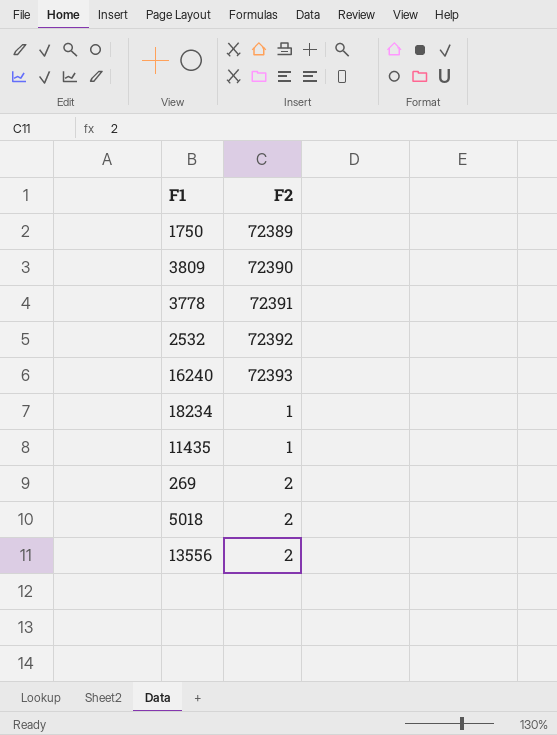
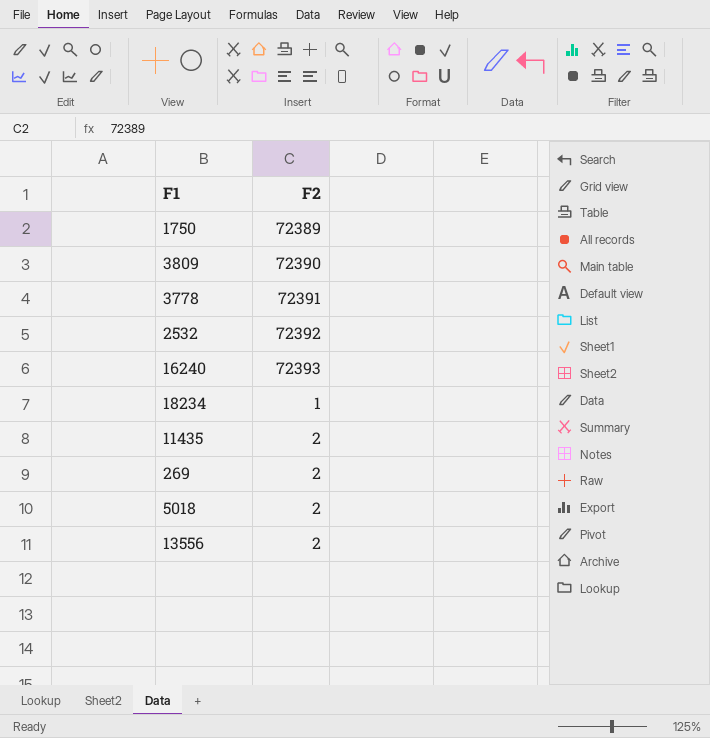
11435 | F2: 1 -> 2

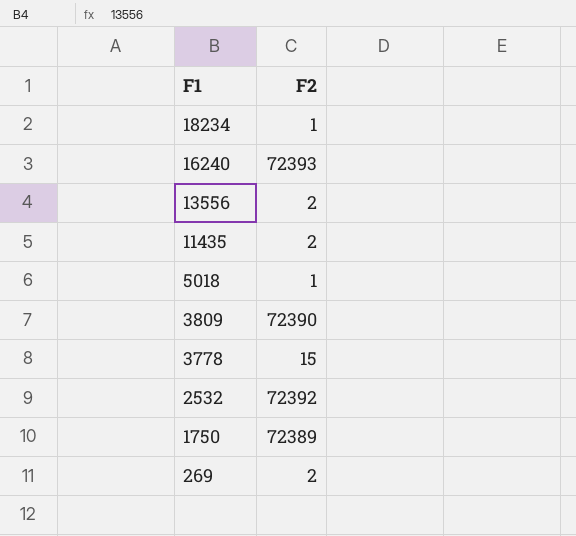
row order: none -> F1 descending
5018 | F2: 2 -> 1
3778 | F2: 72391 -> 15

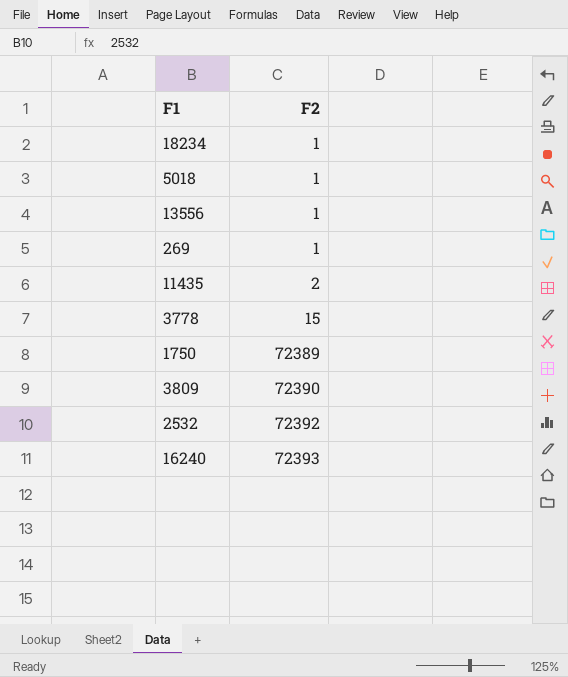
row order: F1 descending -> F2 ascending
13556 | F2: 2 -> 1
269 | F2: 2 -> 1

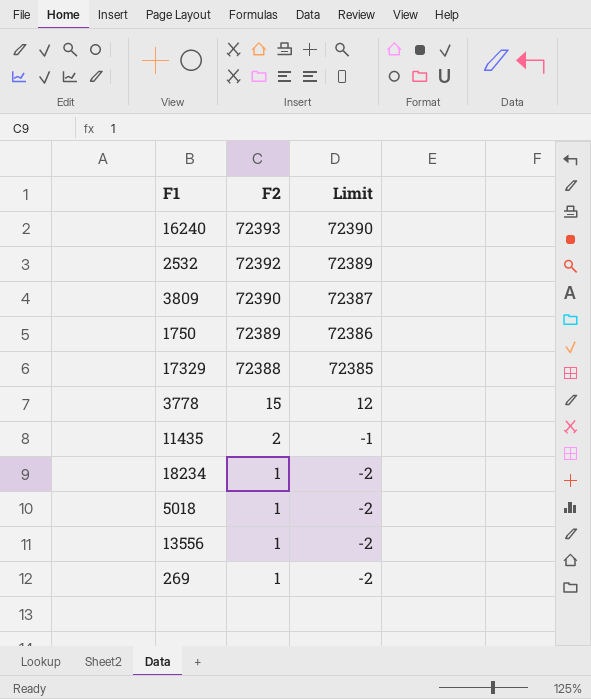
row order: F2 ascending -> F2 descending
column Limit | formula: none -> [F2] - 3
row 17329: none -> 72388 | 72385

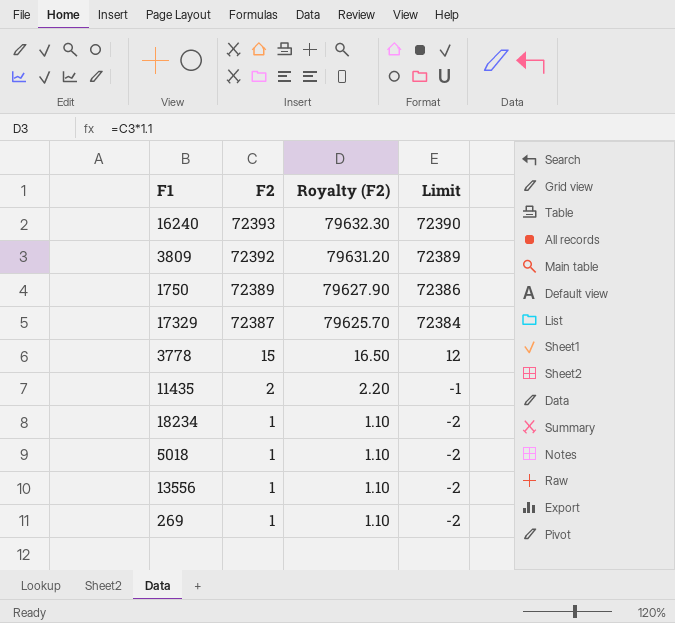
column Royalty (F2) | formula: none -> [F2] * 1.1
row 2532: 72392 | 72389 -> none
3809 | F2: 72390 -> 72392
3809 | Limit: 72387 -> 72389
17329 | F2: 72388 -> 72387
17329 | Limit: 72385 -> 72384

